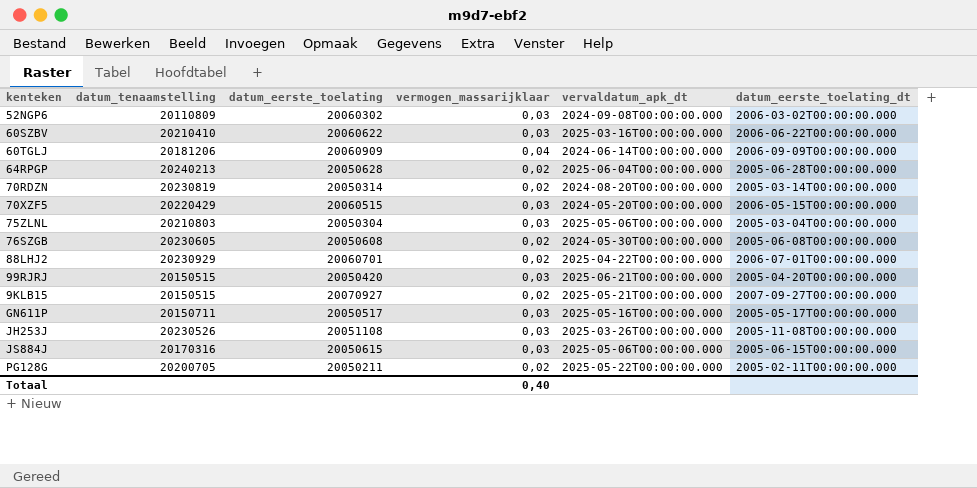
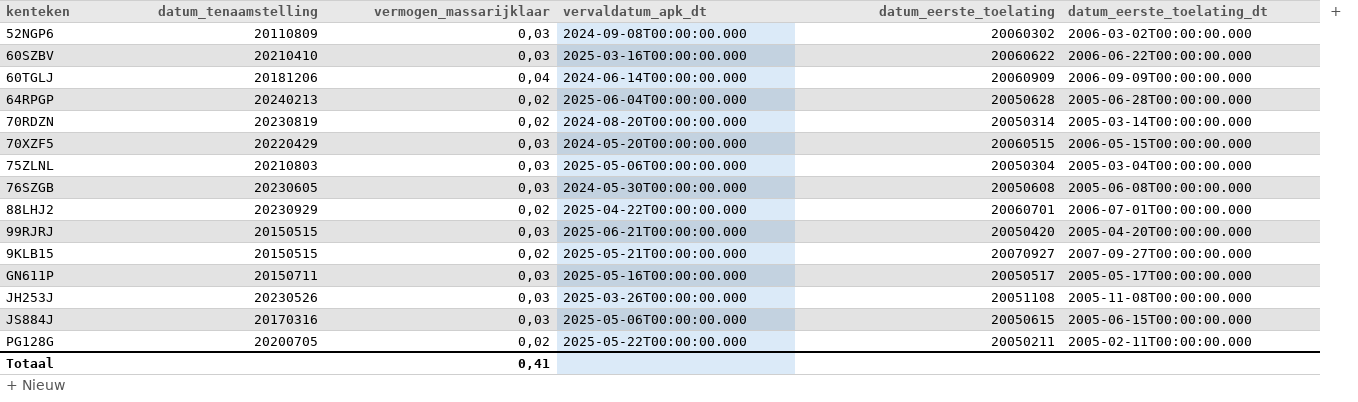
column datum_eerste_toelating | position: 3 -> 5
76SZGB | vermogen_massarijklaar: 0,02 -> 0,03
Totaal | vermogen_massarijklaar: 0,40 -> 0,41

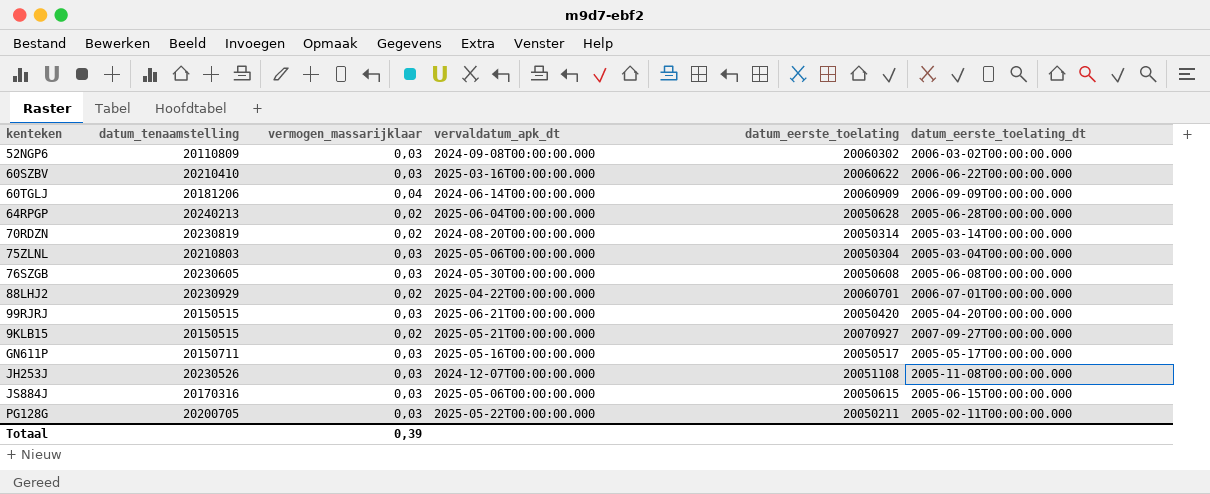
row 70XZF5: 20220429 | 0,03 | 2024-05-20T00:00:00.000 | 20060515 | 2006-05-15T00:00:00.000 -> none
JH253J | vervaldatum_apk_dt: 2025-03-26T00:00:00.000 -> 2024-12-07T00:00:00.000
PG128G | vermogen_massarijklaar: 0,02 -> 0,03
Totaal | vermogen_massarijklaar: 0,41 -> 0,39

